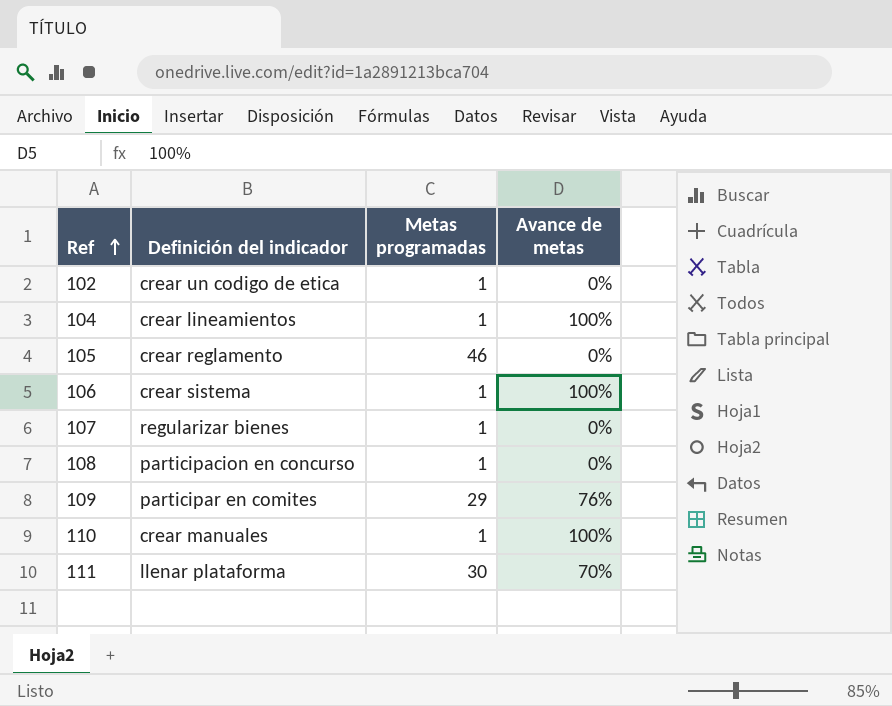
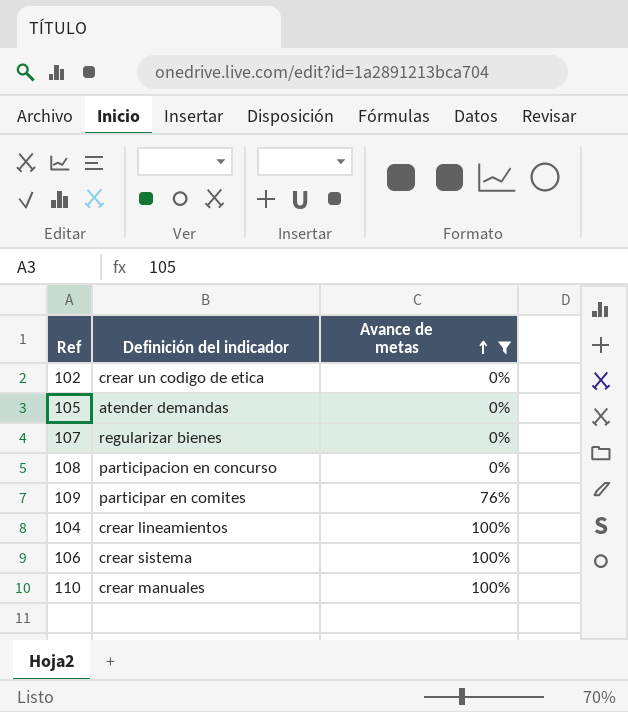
filter: none -> Avance de metas != 70%
row order: Ref ascending -> Avance de metas ascending
column Metas programadas | position: 3 -> none
105 | Definición del indicador: crear reglamento -> atender demandas

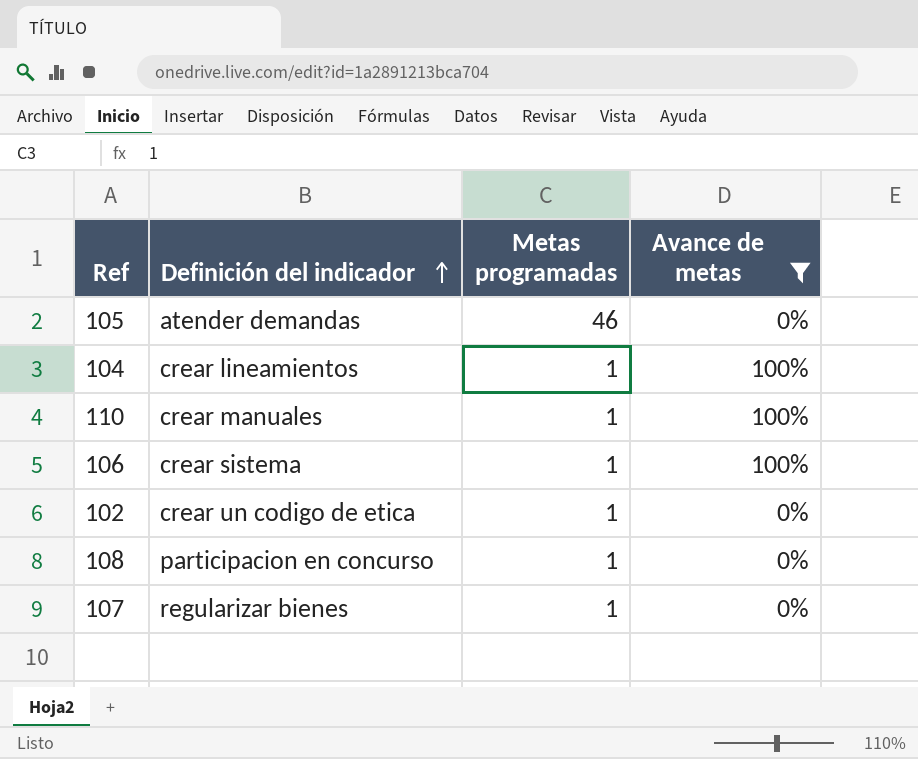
row order: Avance de metas ascending -> Definición del indicador ascending
column Metas programadas | position: none -> 3
row 109: participar en comites | 76% -> none

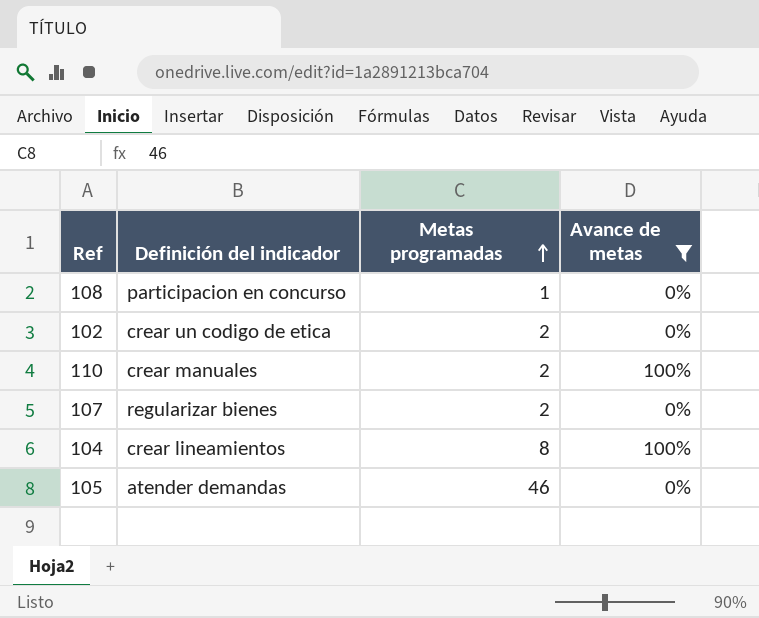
row order: Definición del indicador ascending -> Metas programadas ascending
row 106: crear sistema | 1 | 100% -> none
102 | Metas programadas: 1 -> 2
110 | Metas programadas: 1 -> 2
107 | Metas programadas: 1 -> 2
104 | Metas programadas: 1 -> 8

